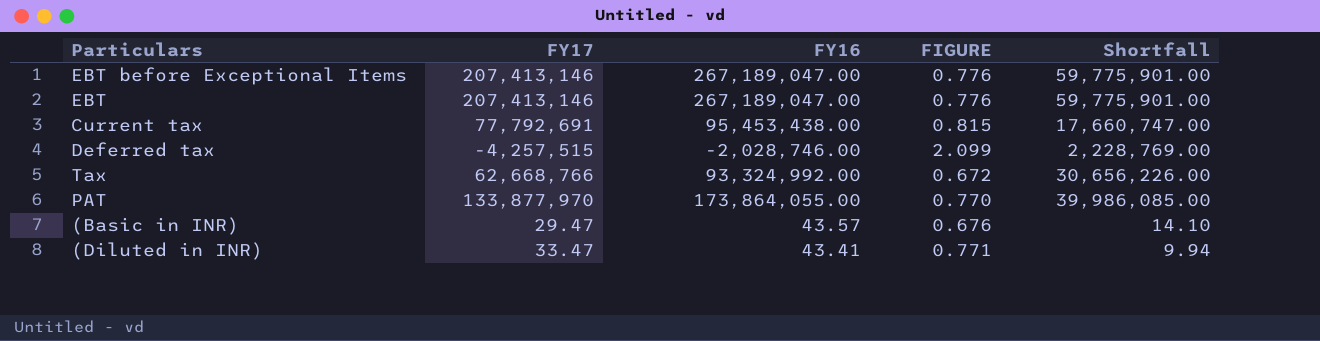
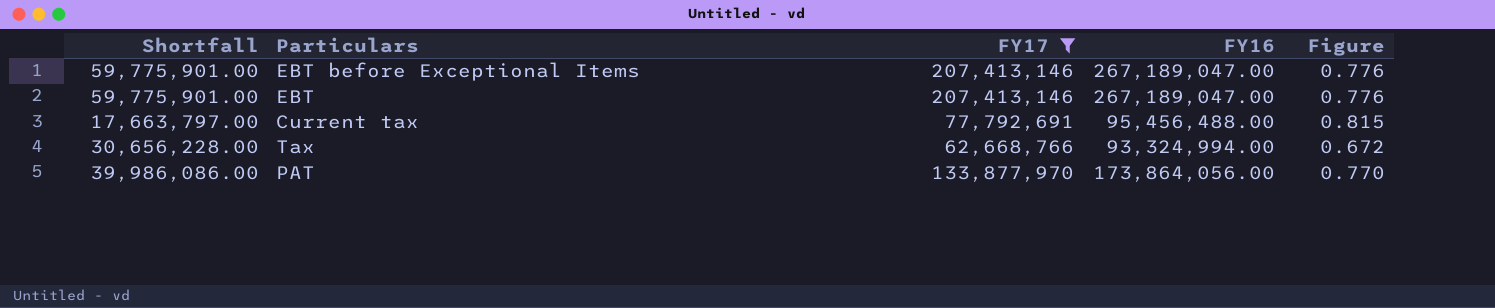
filter: none -> FY17 >= 62,668,766
column Shortfall | position: 5 -> 1
column name: FIGURE -> Figure
Current tax | Shortfall: 17,660,747.00 -> 17,663,797.00
Current tax | FY16: 95,453,438.00 -> 95,456,488.00
Tax | Shortfall: 30,656,226.00 -> 30,656,228.00
Tax | FY16: 93,324,992.00 -> 93,324,994.00
PAT | Shortfall: 39,986,085.00 -> 39,986,086.00
PAT | FY16: 173,864,055.00 -> 173,864,056.00

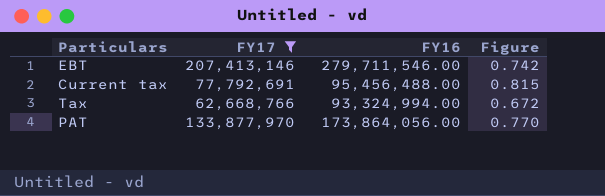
column Shortfall | formula: [FY16] - [FY17] -> none
row EBT before Exceptional Items: 59,775,901.00 | 207,413,146 | 267,189,047.00 | 0.776 -> none
EBT | FY16: 267,189,047.00 -> 279,711,546.00
EBT | Figure: 0.776 -> 0.742

